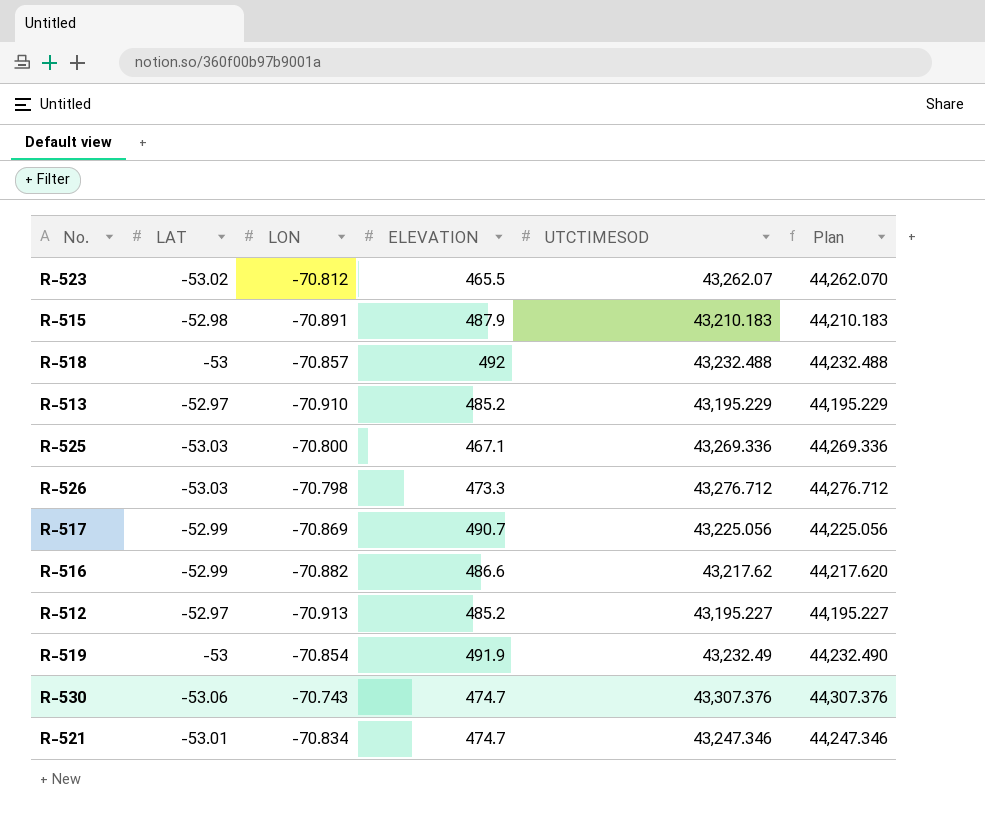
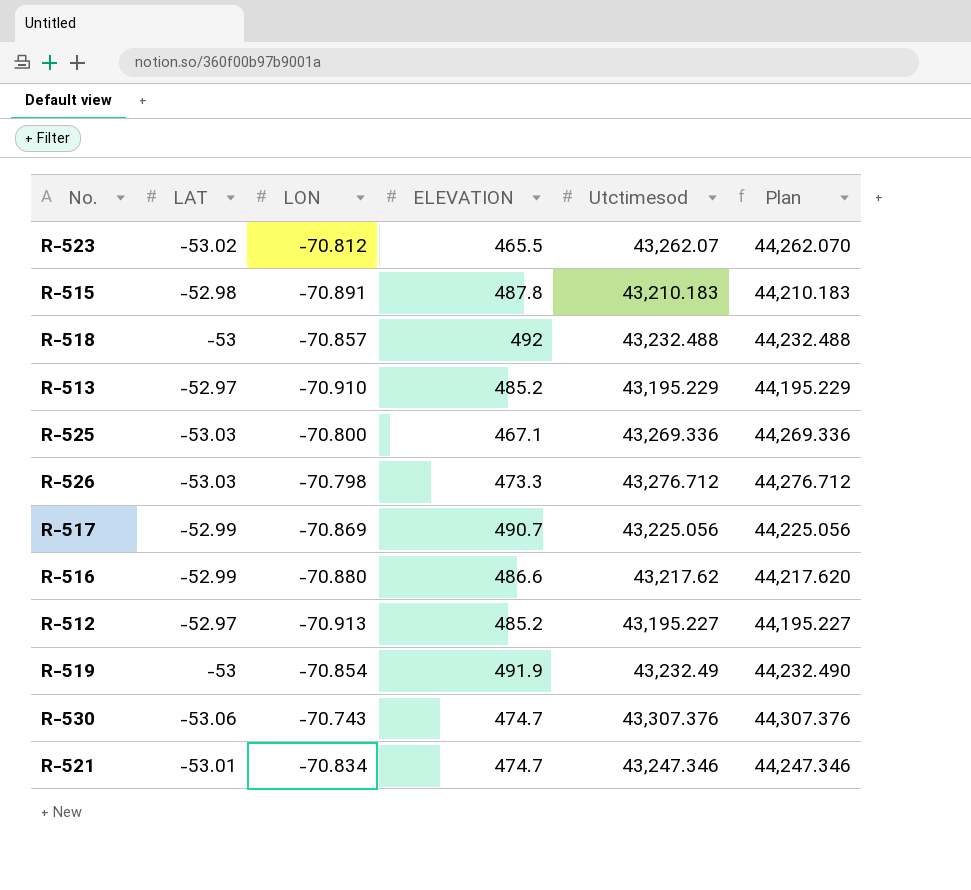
column name: UTCTIMESOD -> Utctimesod
R-515 | ELEVATION: 487.9 -> 487.8
R-516 | LON: -70.882 -> -70.880

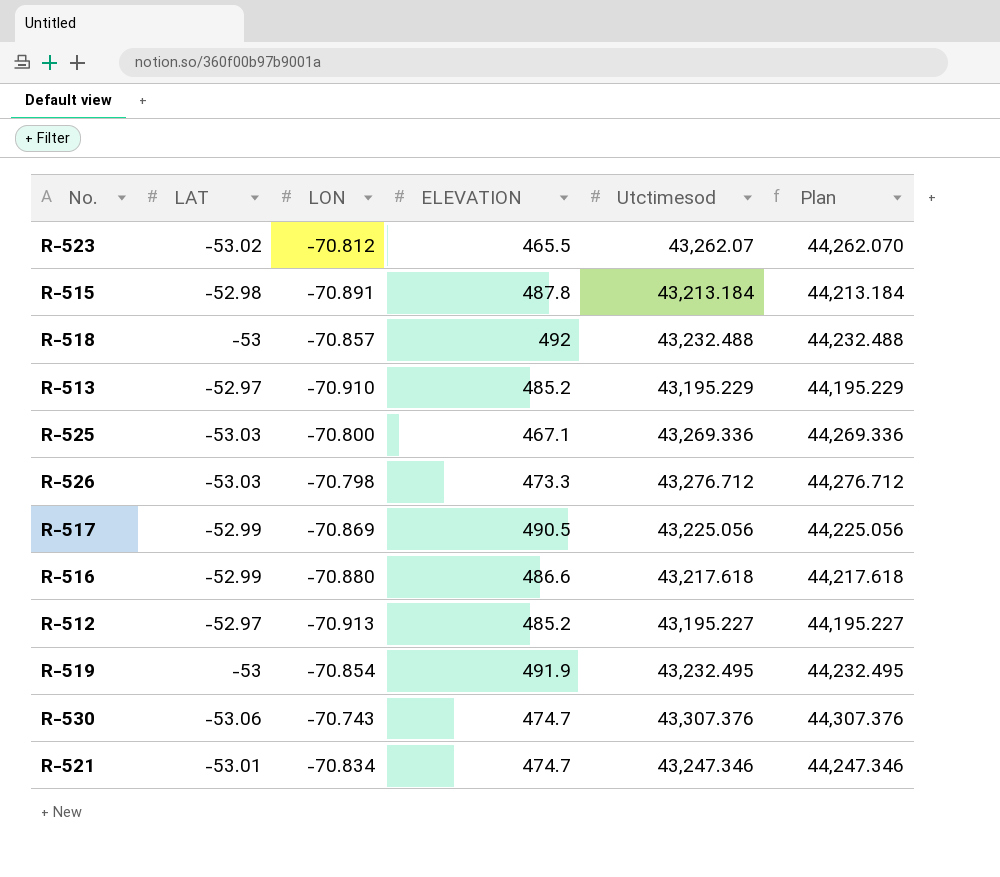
R-515 | Utctimesod: 43,210.183 -> 43,213.184
R-515 | Plan: 44,210.183 -> 44,213.184
R-517 | ELEVATION: 490.7 -> 490.5
R-516 | Utctimesod: 43,217.62 -> 43,217.618
R-516 | Plan: 44,217.620 -> 44,217.618
R-519 | Utctimesod: 43,232.49 -> 43,232.495
R-519 | Plan: 44,232.490 -> 44,232.495

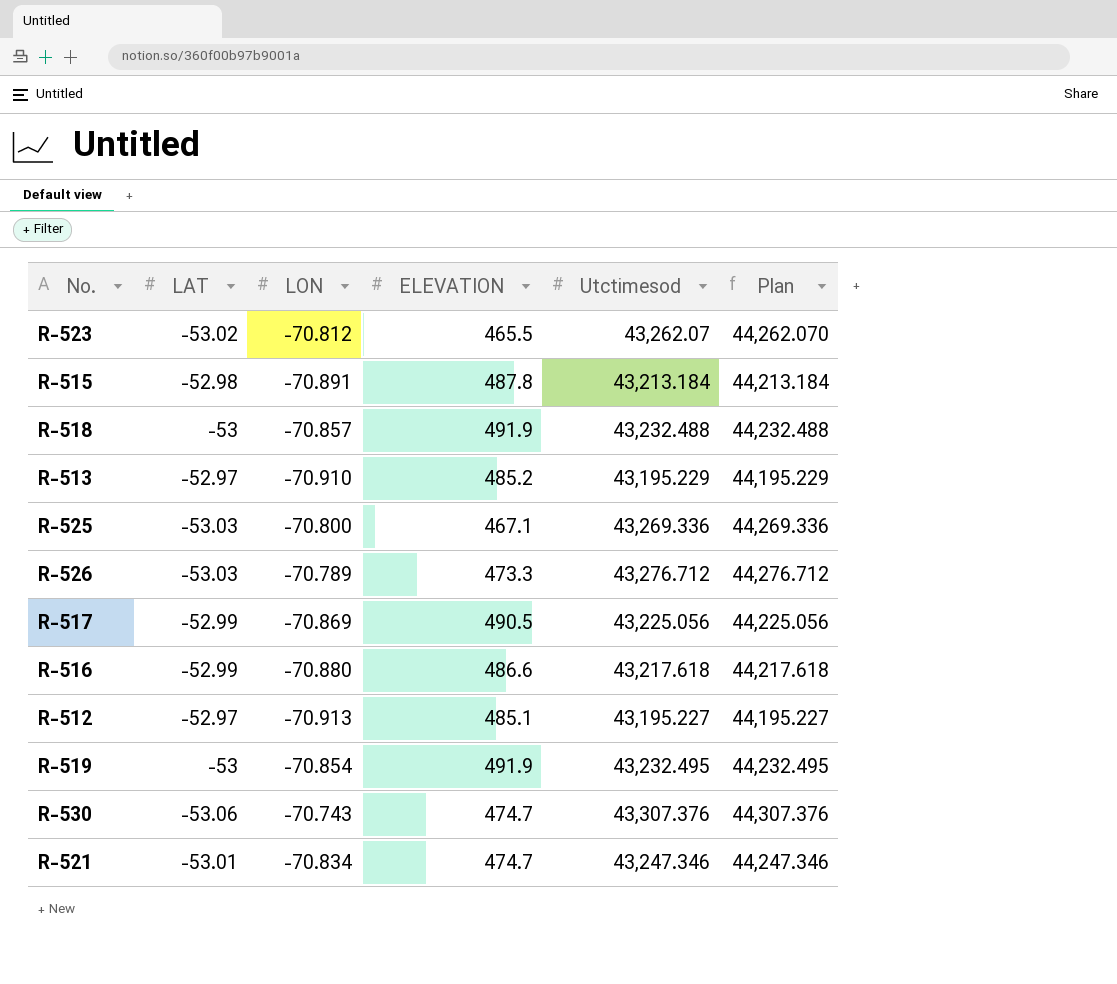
R-518 | ELEVATION: 492 -> 491.9
R-526 | LON: -70.798 -> -70.789
R-512 | ELEVATION: 485.2 -> 485.1

